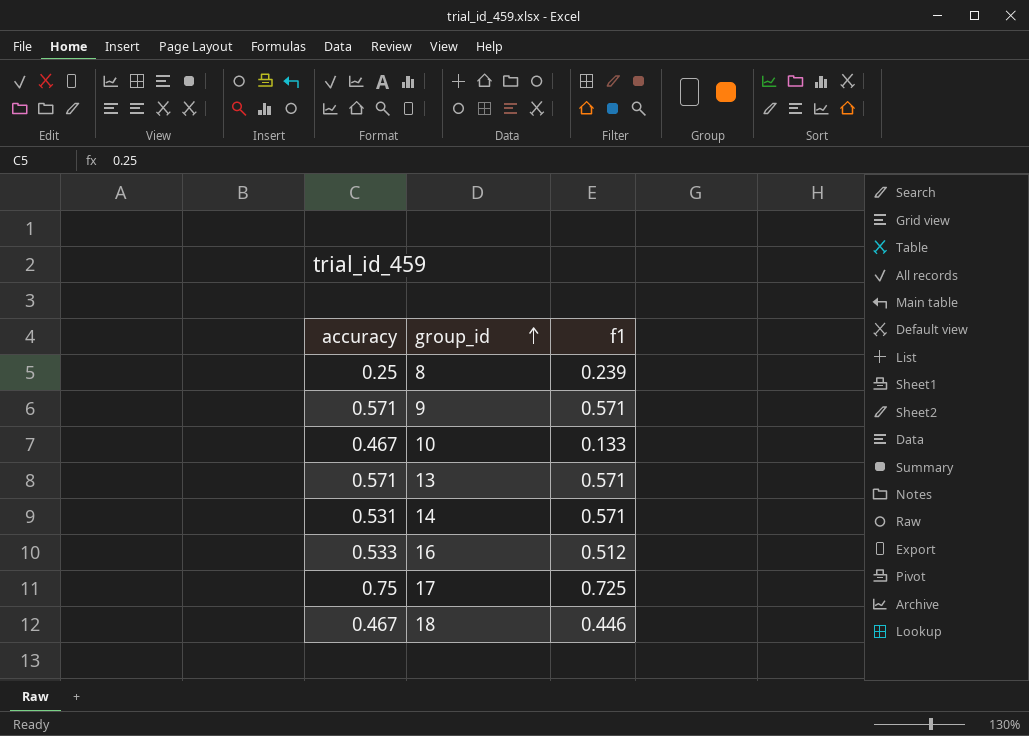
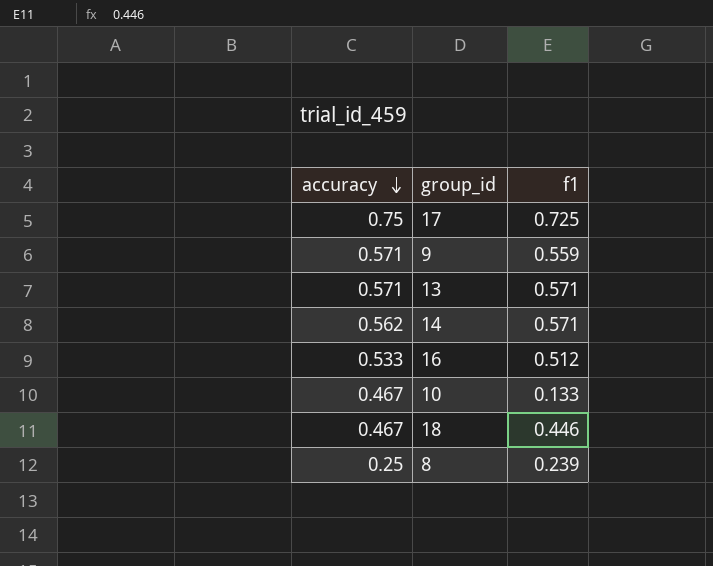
row order: group_id ascending -> accuracy descending
9 | f1: 0.571 -> 0.559
14 | accuracy: 0.531 -> 0.562

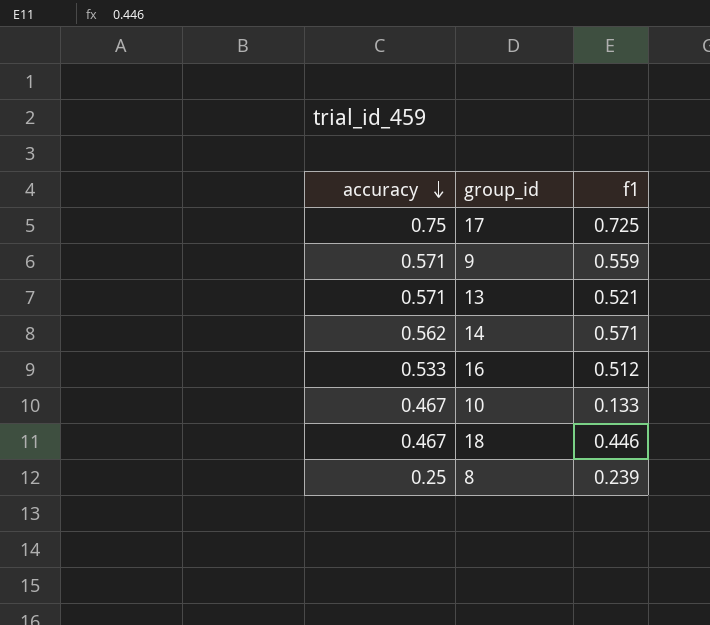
13 | f1: 0.571 -> 0.521

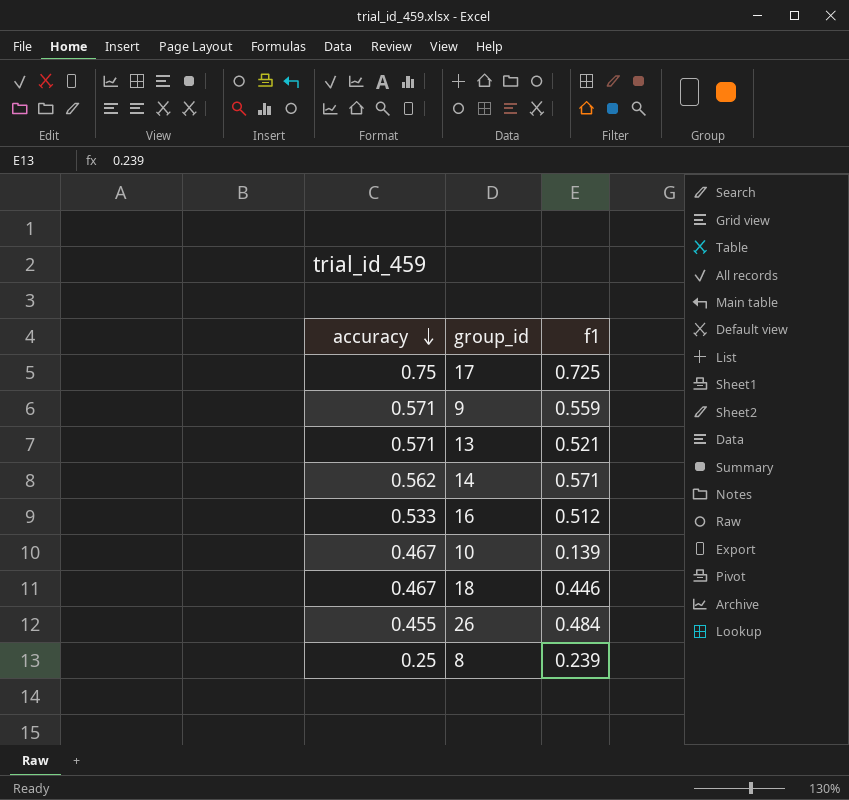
10 | f1: 0.133 -> 0.139
row 26: none -> 0.455 | 0.484

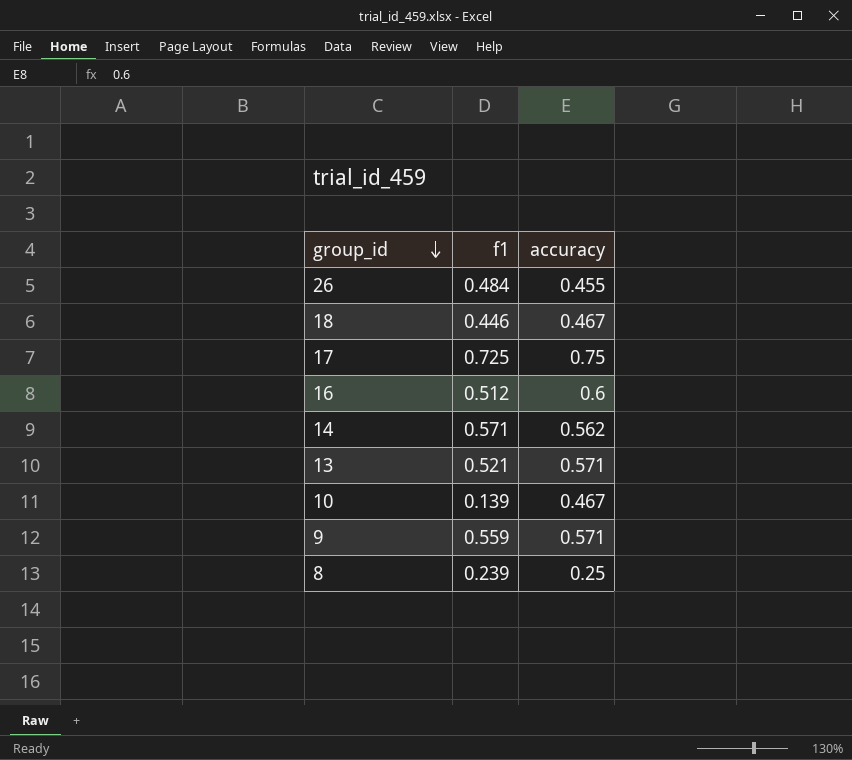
row order: accuracy descending -> group_id descending
column accuracy | position: 1 -> 3
16 | accuracy: 0.533 -> 0.6

